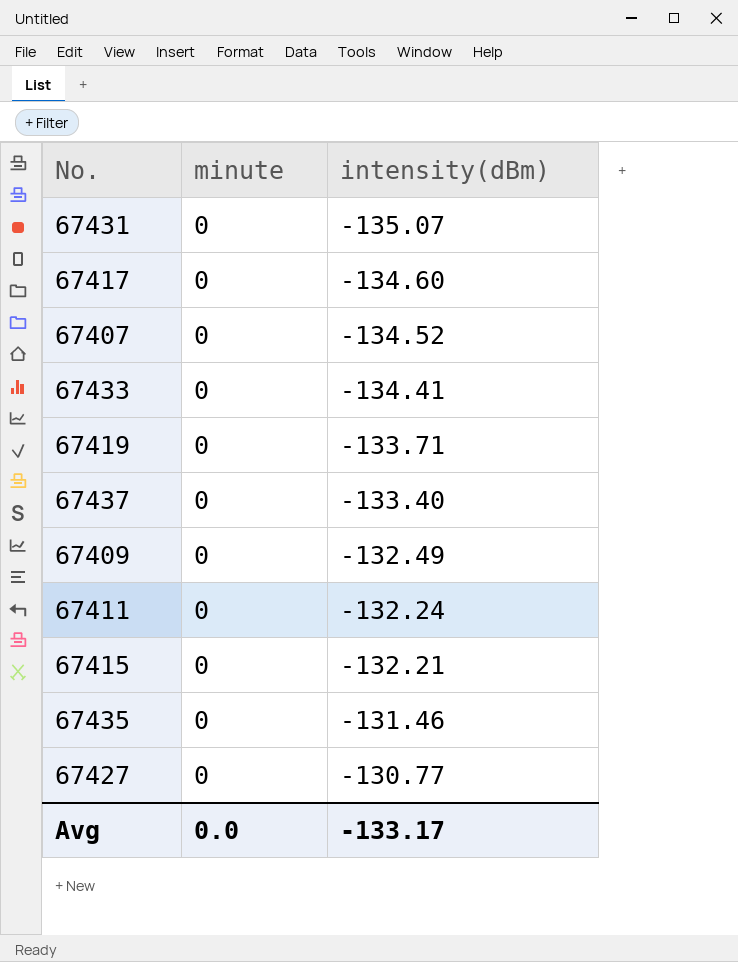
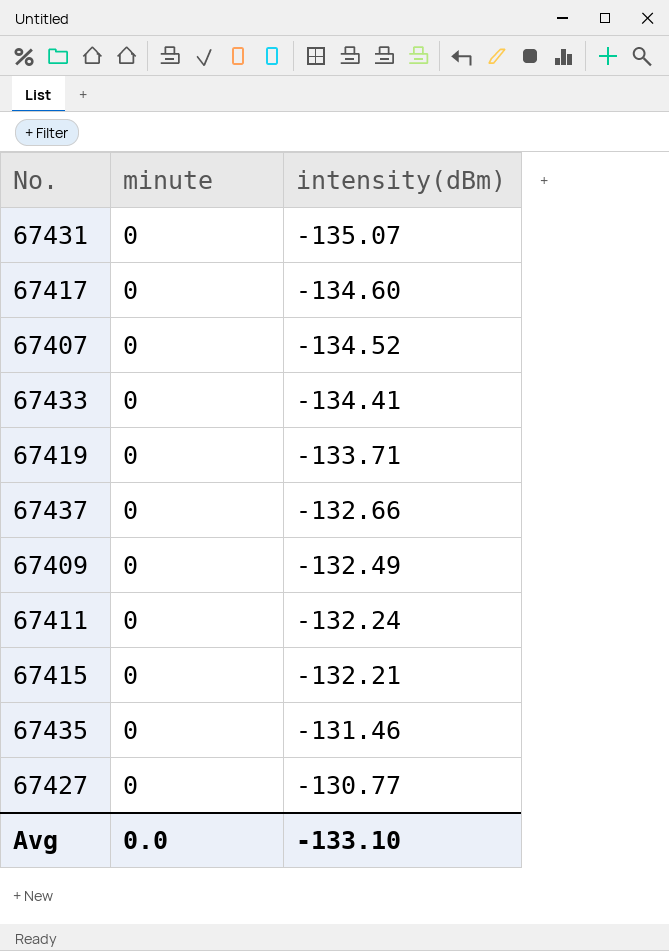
67437 | intensity(dBm): -133.40 -> -132.66
Avg | intensity(dBm): -133.17 -> -133.10

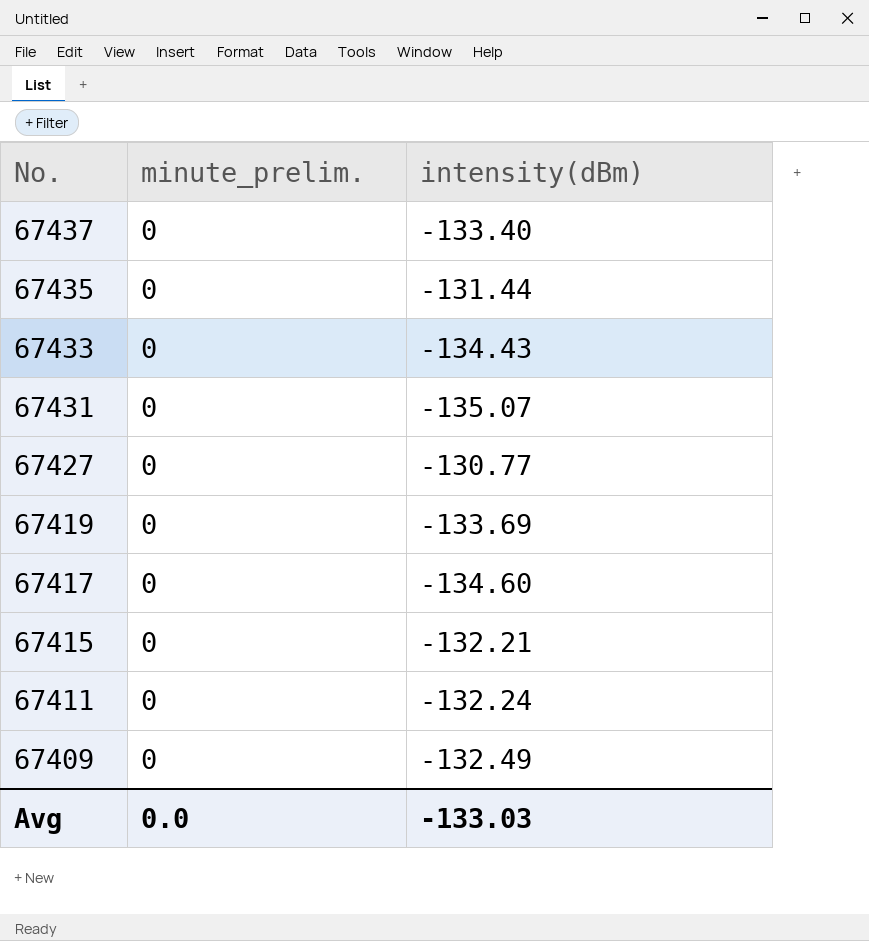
row order: intensity(dBm) ascending -> No. descending
column name: minute -> minute_prelim.
row 67407: 0 | -134.52 -> none
67437 | intensity(dBm): -132.66 -> -133.40
67435 | intensity(dBm): -131.46 -> -131.44
67433 | intensity(dBm): -134.41 -> -134.43
67419 | intensity(dBm): -133.71 -> -133.69
Avg | intensity(dBm): -133.10 -> -133.03

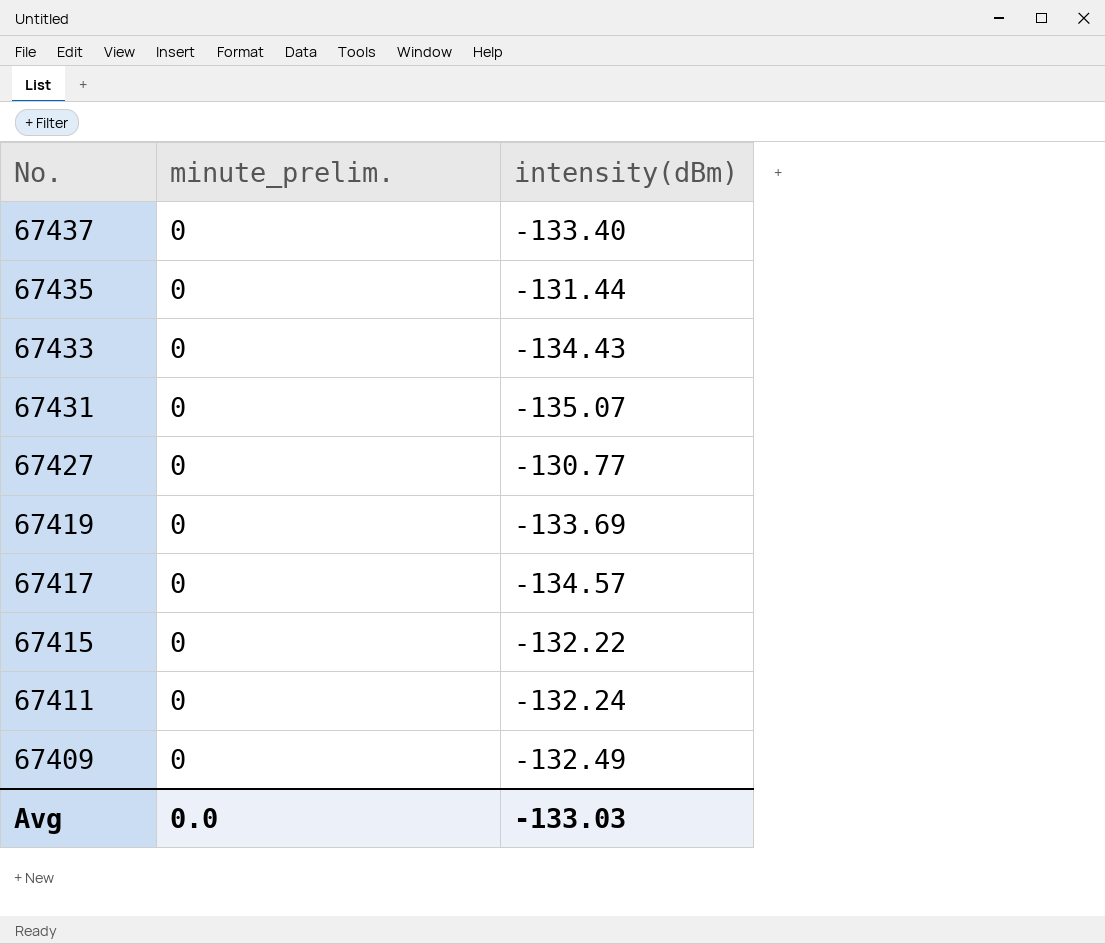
67417 | intensity(dBm): -134.60 -> -134.57
67415 | intensity(dBm): -132.21 -> -132.22

